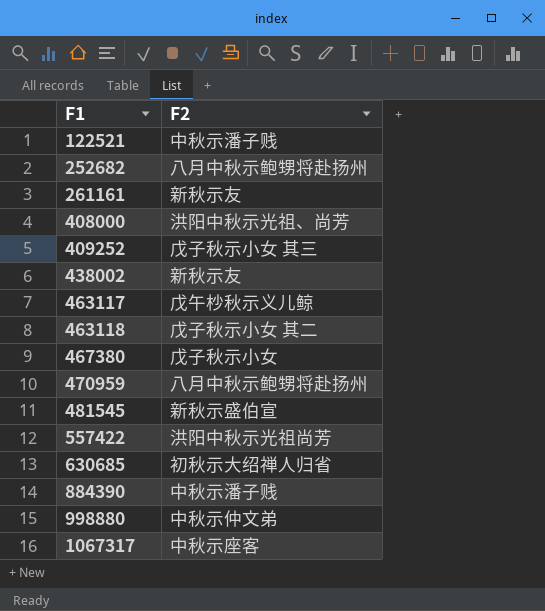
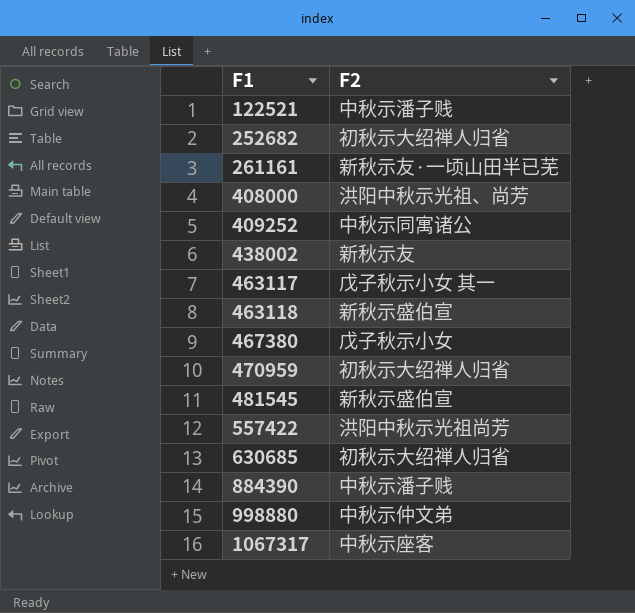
252682 | F2: 八月中秋示鲍甥将赴扬州 -> 初秋示大绍禅人归省
261161 | F2: 新秋示友 -> 新秋示友·一顷山田半已芜
409252 | F2: 戊子秋示小女 其三 -> 中秋示同寓诸公
463117 | F2: 戊午杪秋示义儿鲸 -> 戊子秋示小女 其一
463118 | F2: 戊子秋示小女 其二 -> 新秋示盛伯宣
470959 | F2: 八月中秋示鲍甥将赴扬州 -> 初秋示大绍禅人归省

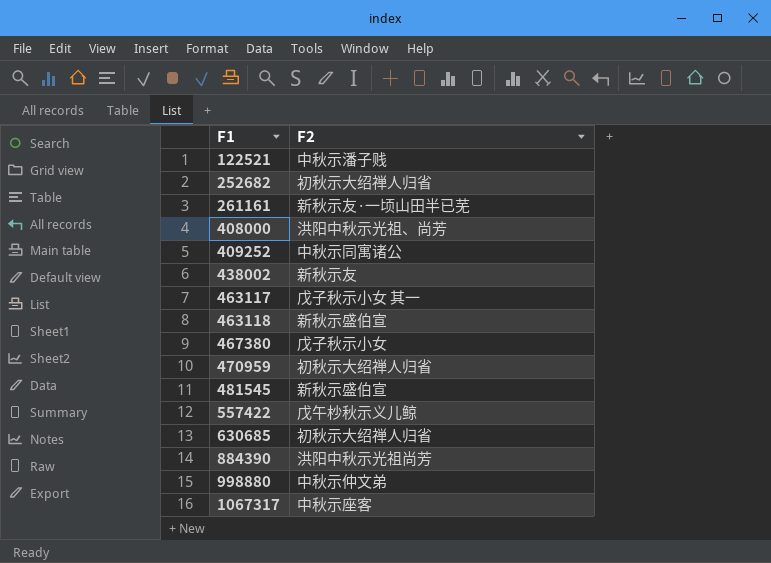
557422 | F2: 洪阳中秋示光祖尚芳 -> 戊午杪秋示义儿鲸
884390 | F2: 中秋示潘子贱 -> 洪阳中秋示光祖尚芳

